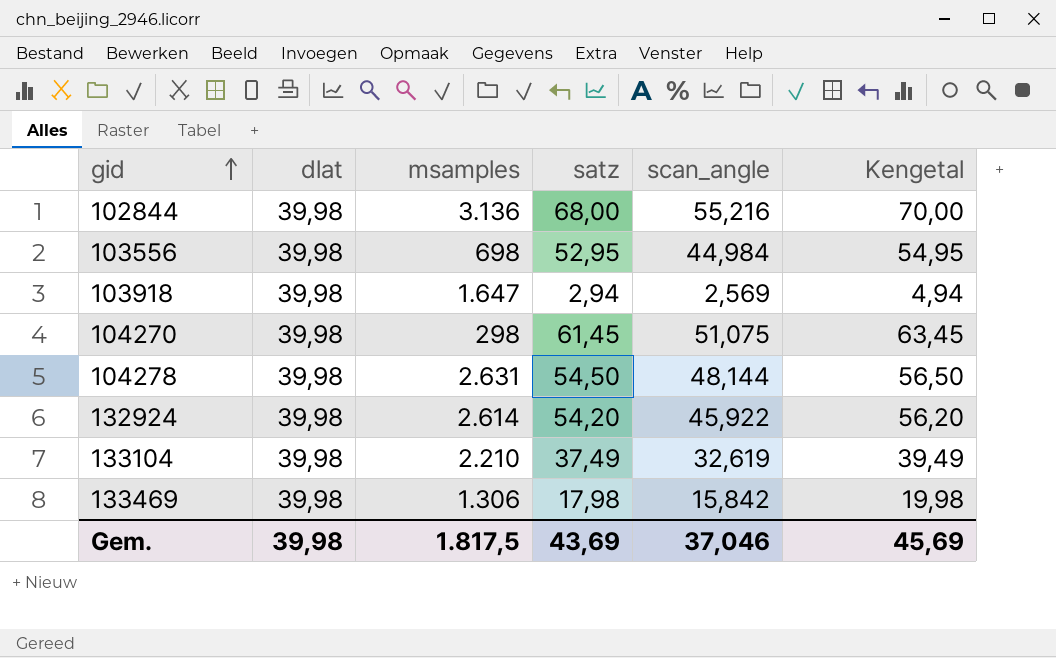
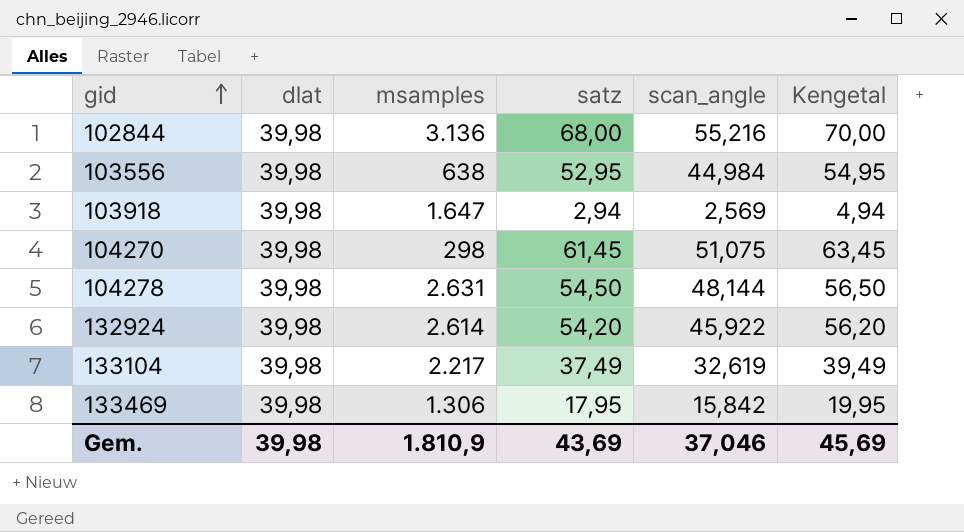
103556 | msamples: 698 -> 638
133104 | msamples: 2.210 -> 2.217
133469 | satz: 17,98 -> 17,95
133469 | Kengetal: 19,98 -> 19,95
Gem. | msamples: 1.817,5 -> 1.810,9

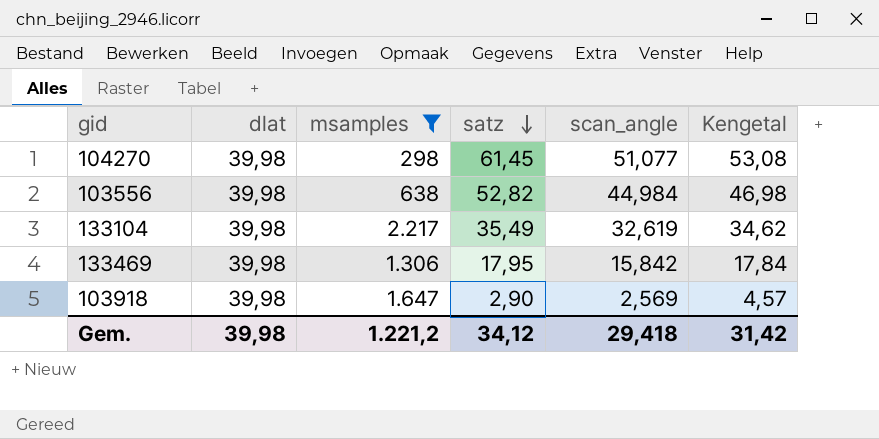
filter: none -> msamples <= 2.217
row order: gid ascending -> satz descending
column Kengetal | formula: [satz] + 2 -> [scan_angle] + 2
104270 | scan_angle: 51,075 -> 51,077
103556 | satz: 52,95 -> 52,82
133104 | satz: 37,49 -> 35,49
103918 | satz: 2,94 -> 2,90
Gem. | msamples: 1.810,9 -> 1.221,2
Gem. | satz: 43,69 -> 34,12
Gem. | scan_angle: 37,046 -> 29,418
Gem. | Kengetal: 45,69 -> 31,42

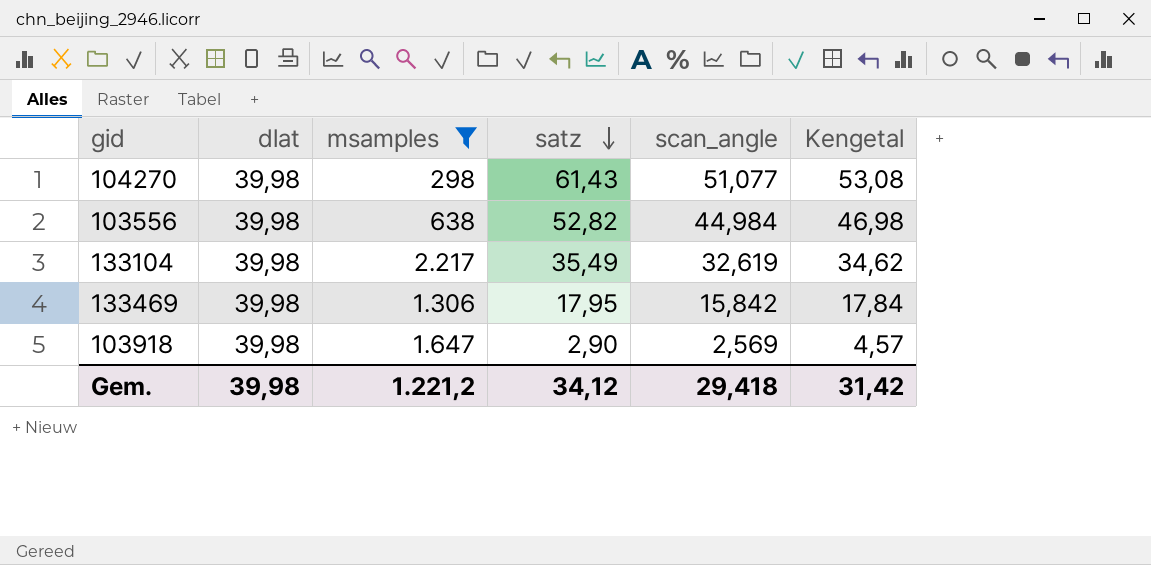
104270 | satz: 61,45 -> 61,43

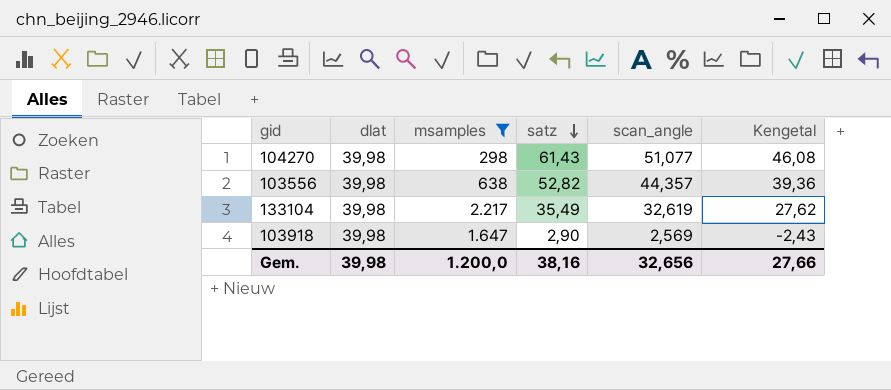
column Kengetal | formula: [scan_angle] + 2 -> [scan_angle] - 5
row 133469: 39,98 | 1.306 | 17,95 | 15,842 | 17,84 -> none
103556 | scan_angle: 44,984 -> 44,357
Gem. | msamples: 1.221,2 -> 1.200,0
Gem. | satz: 34,12 -> 38,16
Gem. | scan_angle: 29,418 -> 32,656
Gem. | Kengetal: 31,42 -> 27,66

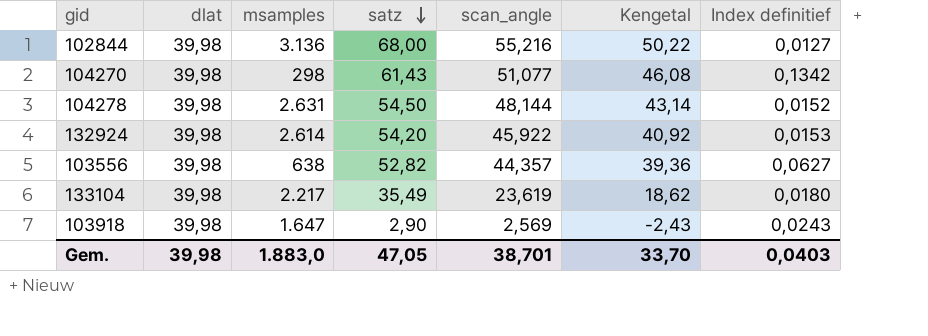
filter: msamples <= 2.217 -> none
column Index definitief | formula: none -> [dlat] / [msamples]
133104 | scan_angle: 32,619 -> 23,619
133104 | Kengetal: 27,62 -> 18,62
Gem. | msamples: 1.200,0 -> 1.883,0
Gem. | satz: 38,16 -> 47,05
Gem. | scan_angle: 32,656 -> 38,701
Gem. | Kengetal: 27,66 -> 33,70

